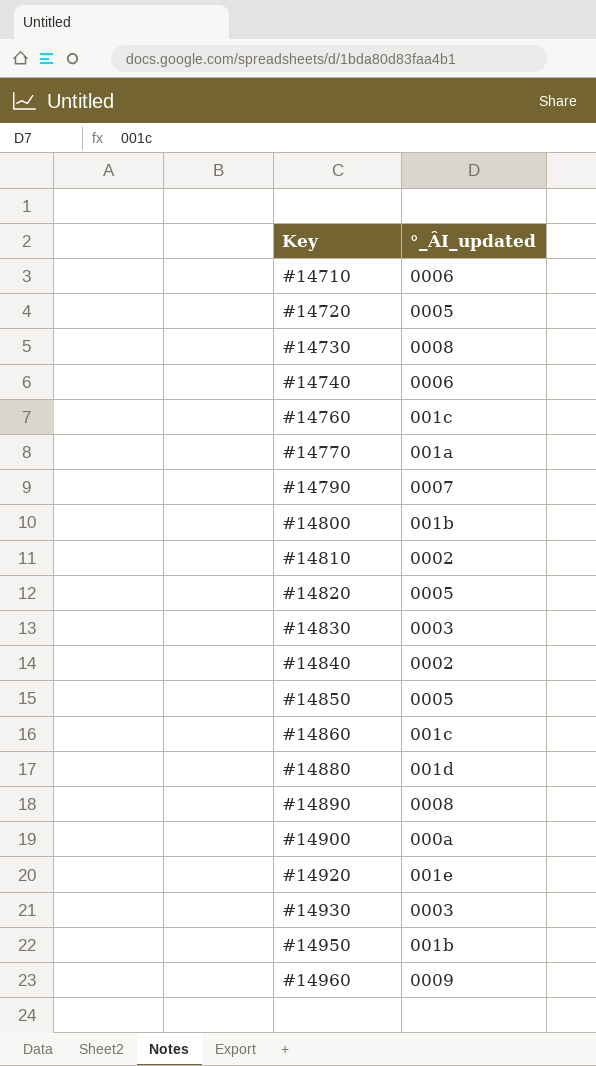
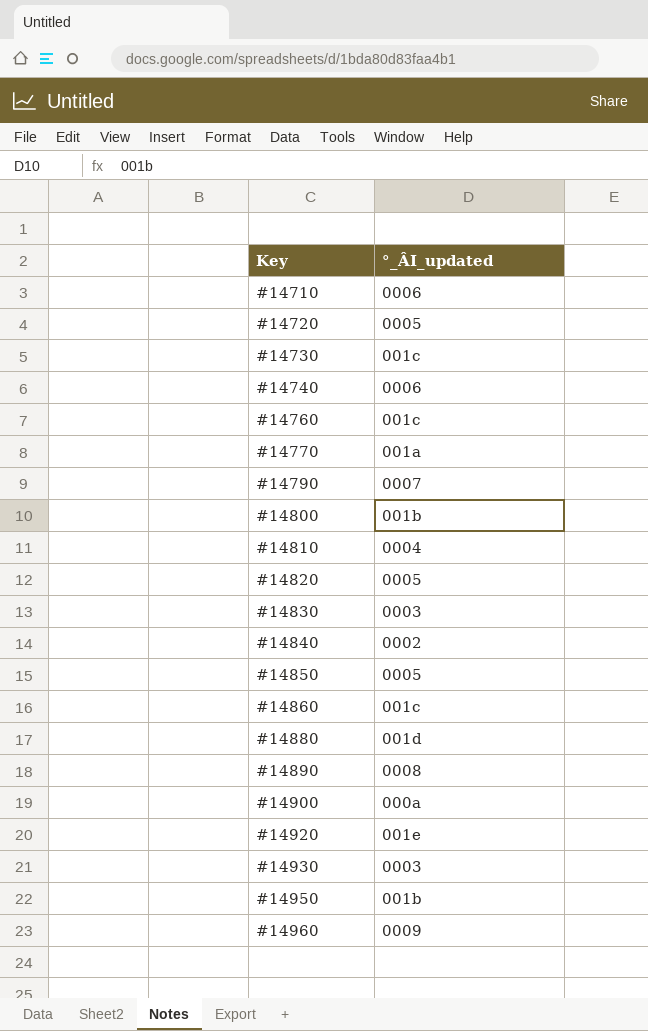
#14730 | °_ÂI_updated: 0008 -> 001c
#14810 | °_ÂI_updated: 0002 -> 0004

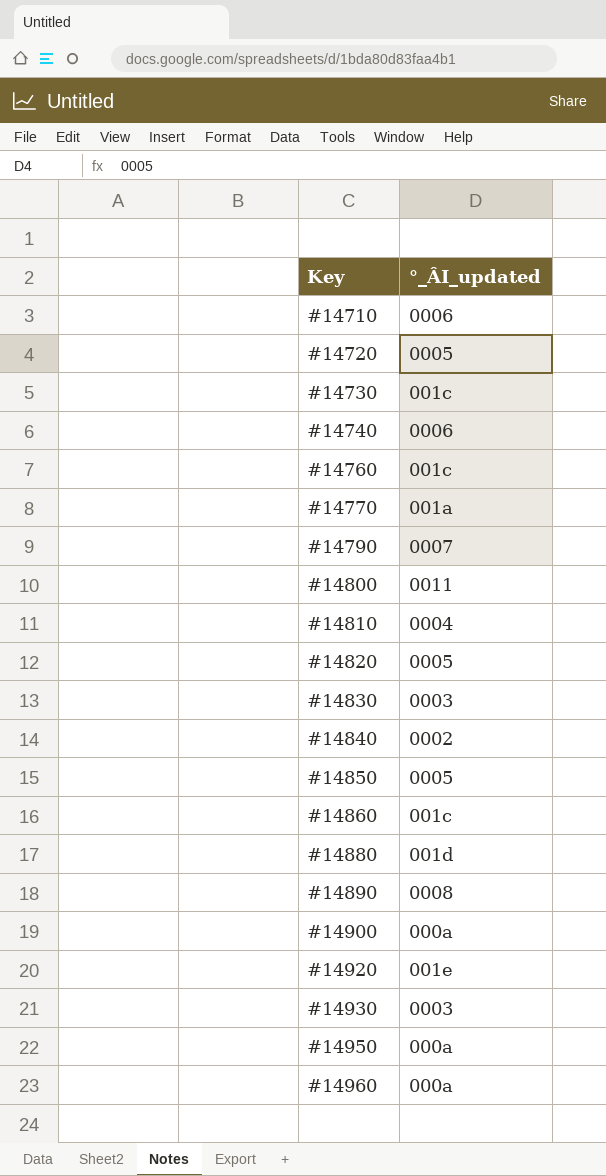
#14800 | °_ÂI_updated: 001b -> 0011
#14950 | °_ÂI_updated: 001b -> 000a
#14960 | °_ÂI_updated: 0009 -> 000a

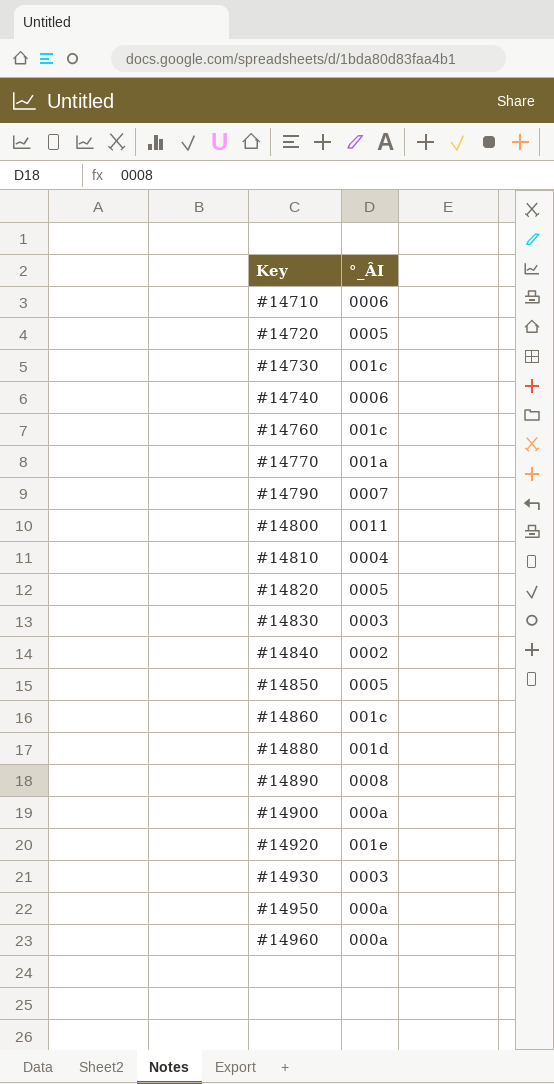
column name: °_ÂI_updated -> °_ÂI

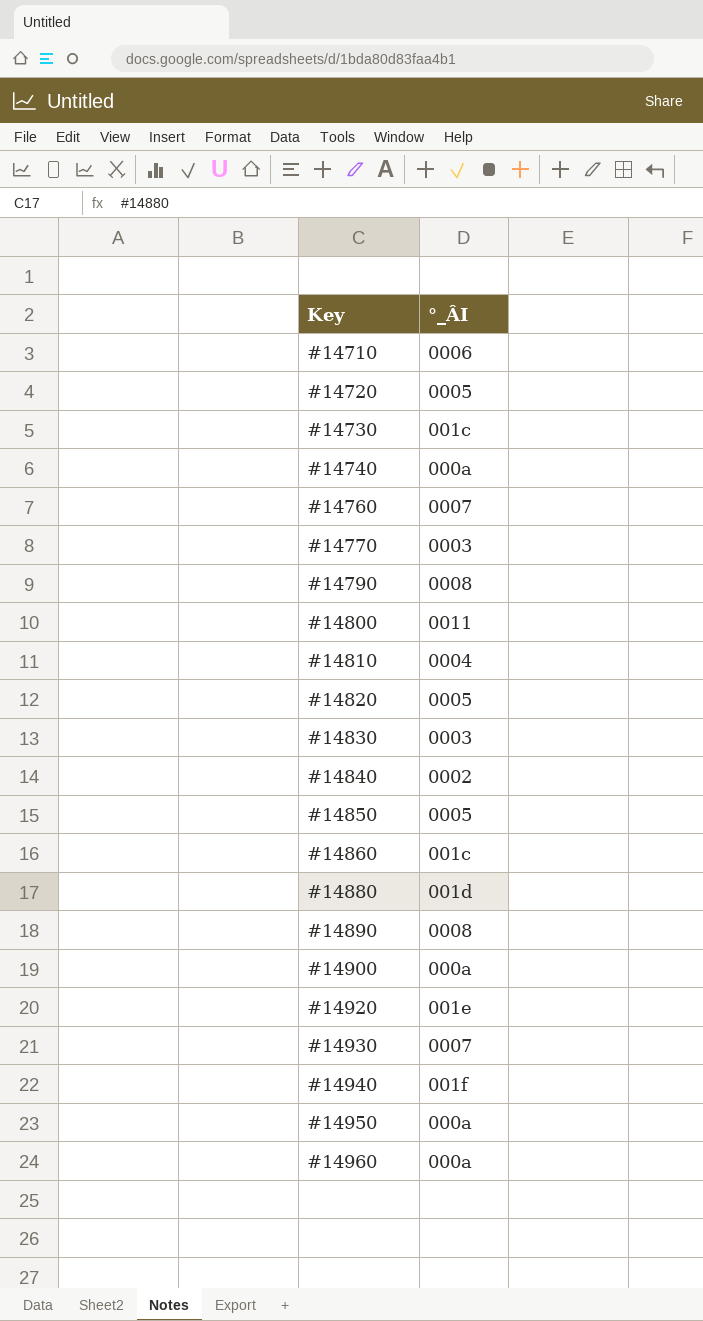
#14740 | °_ÂI: 0006 -> 000a
#14760 | °_ÂI: 001c -> 0007
#14770 | °_ÂI: 001a -> 0003
#14790 | °_ÂI: 0007 -> 0008
#14930 | °_ÂI: 0003 -> 0007
row #14940: none -> 001f

